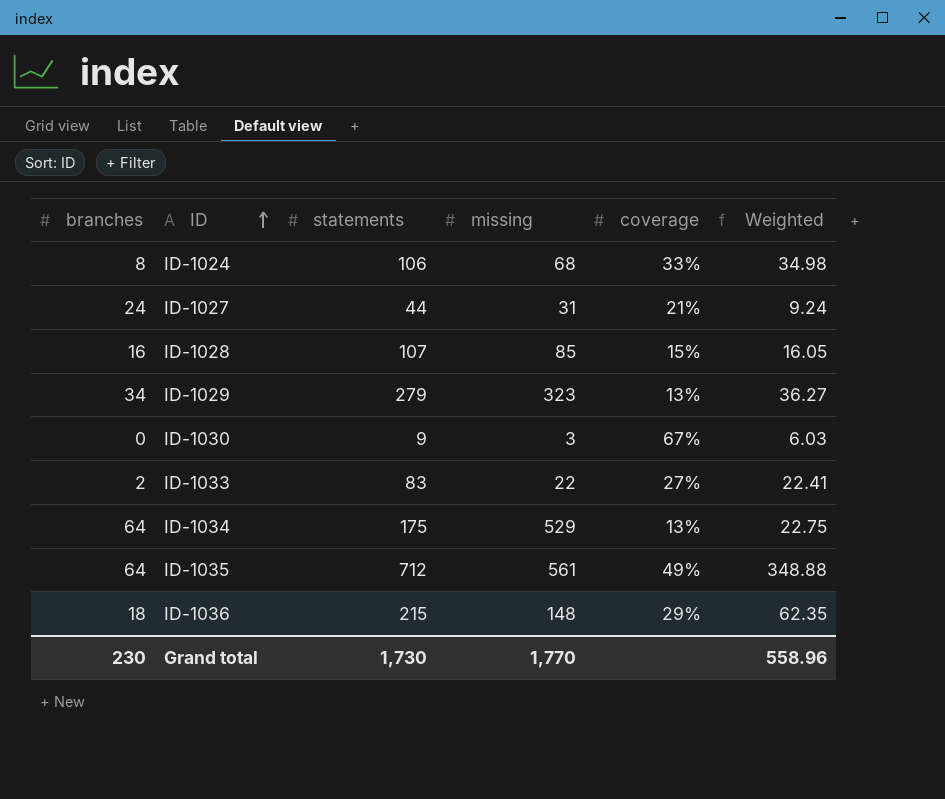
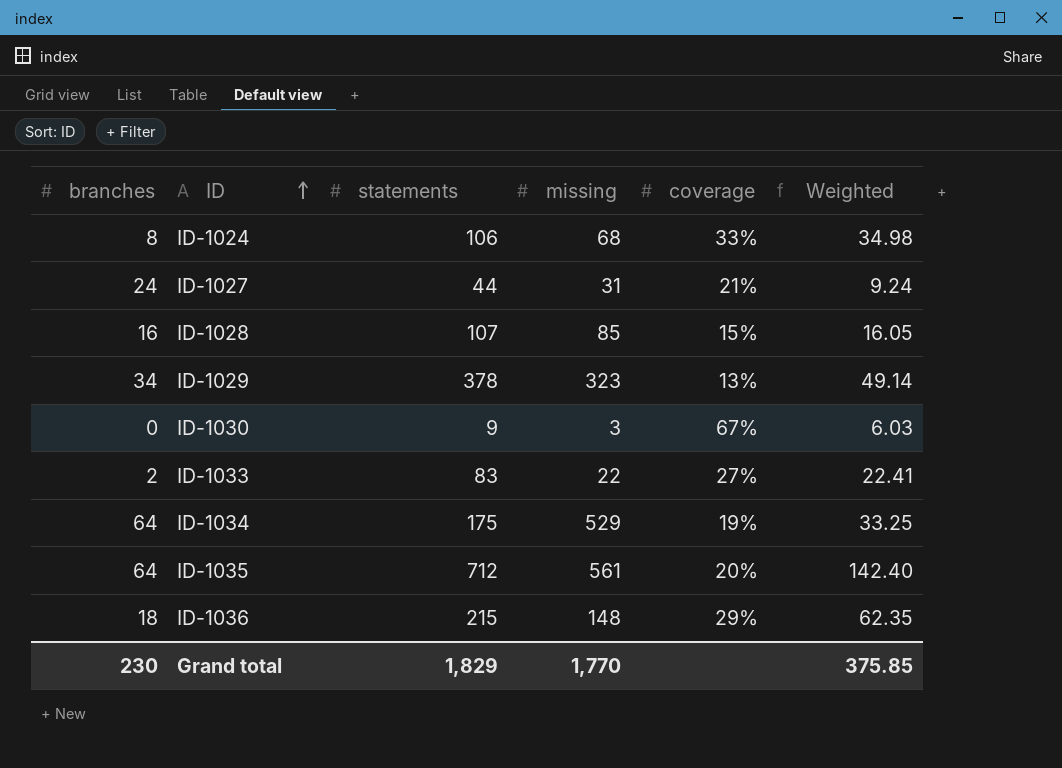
ID-1029 | statements: 279 -> 378
ID-1029 | Weighted: 36.27 -> 49.14
ID-1034 | coverage: 13% -> 19%
ID-1034 | Weighted: 22.75 -> 33.25
ID-1035 | coverage: 49% -> 20%
ID-1035 | Weighted: 348.88 -> 142.40
Grand total | statements: 1,730 -> 1,829
Grand total | Weighted: 558.96 -> 375.85

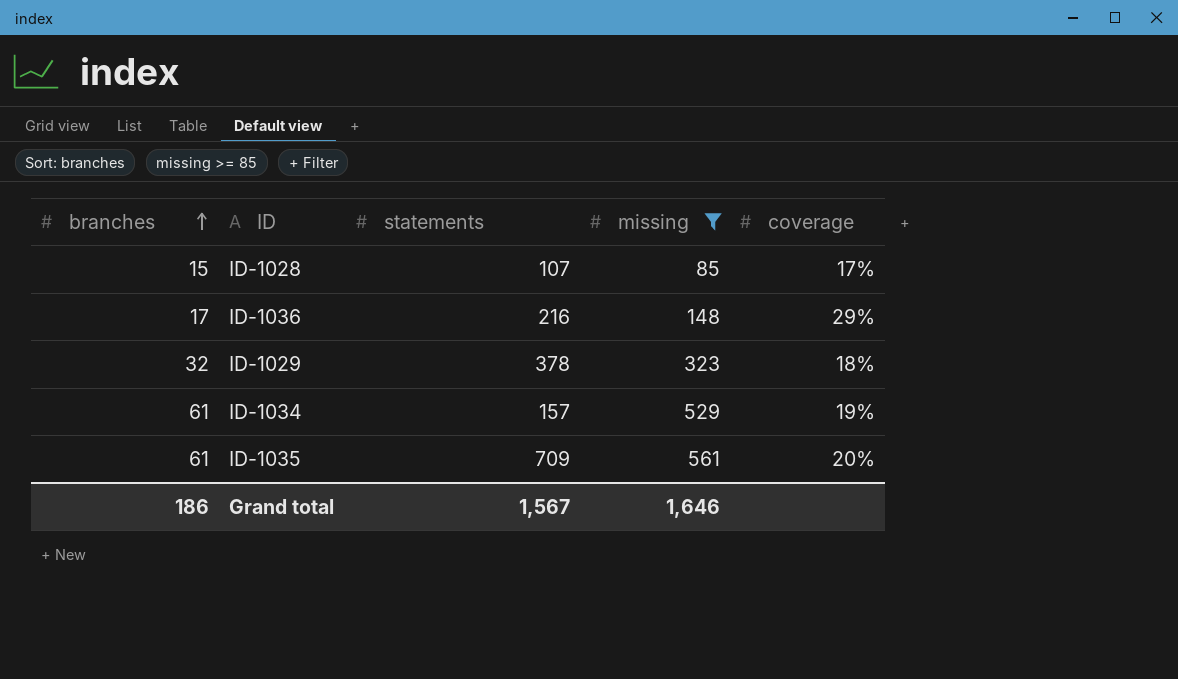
filter: none -> missing >= 85
row order: ID ascending -> branches ascending
column Weighted | formula: [statements] * [coverage] -> none
ID-1028 | branches: 16 -> 15
ID-1028 | coverage: 15% -> 17%
ID-1036 | branches: 18 -> 17
ID-1036 | statements: 215 -> 216
ID-1029 | branches: 34 -> 32
ID-1029 | coverage: 13% -> 18%
ID-1034 | branches: 64 -> 61
ID-1034 | statements: 175 -> 157
ID-1035 | branches: 64 -> 61
ID-1035 | statements: 712 -> 709
Grand total | branches: 230 -> 186
Grand total | statements: 1,829 -> 1,567
Grand total | missing: 1,770 -> 1,646

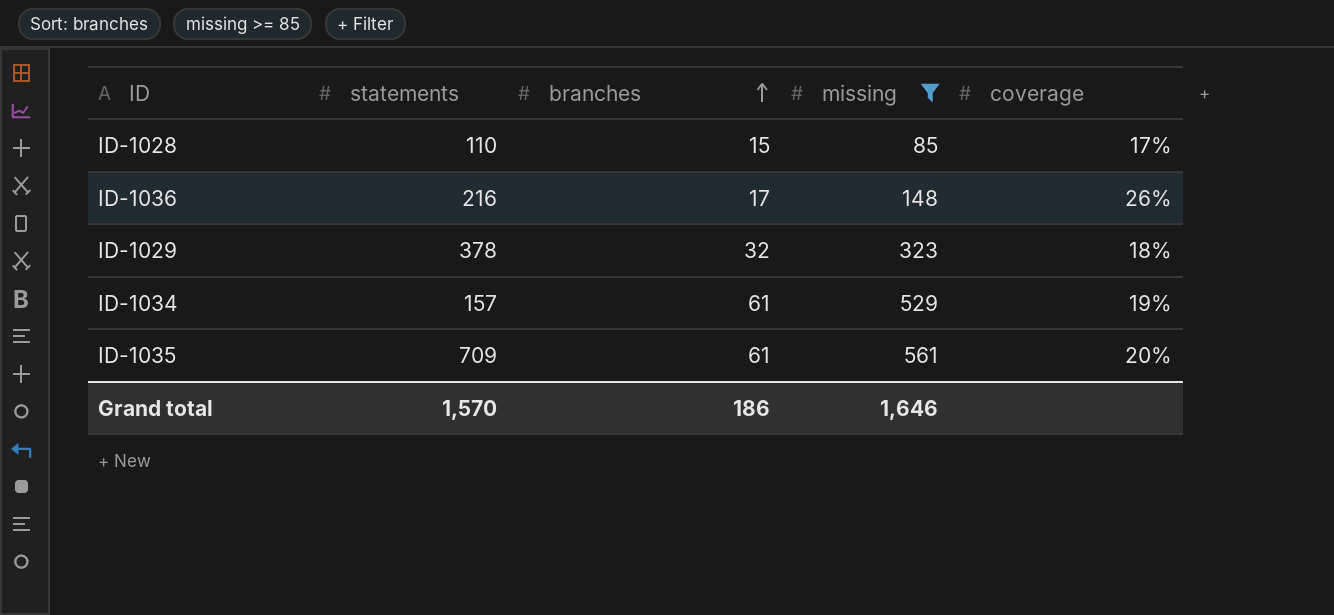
column branches | position: 1 -> 3
ID-1028 | statements: 107 -> 110
ID-1036 | coverage: 29% -> 26%
Grand total | statements: 1,567 -> 1,570

